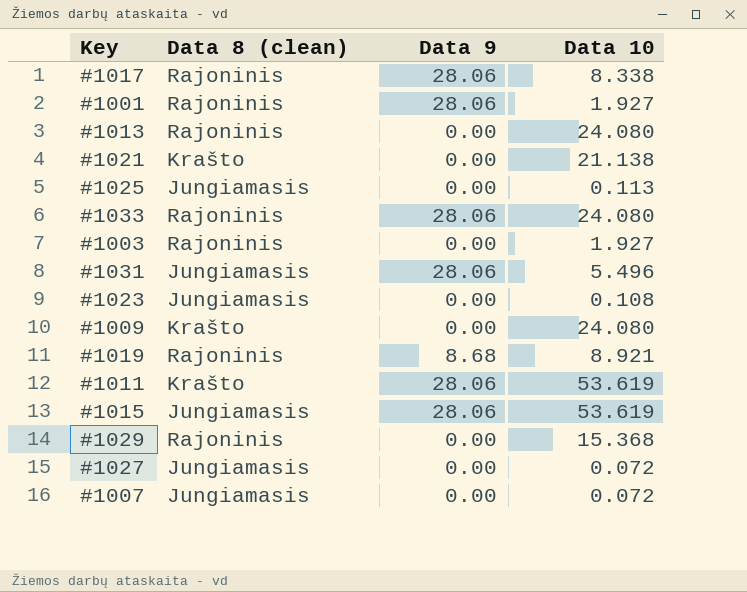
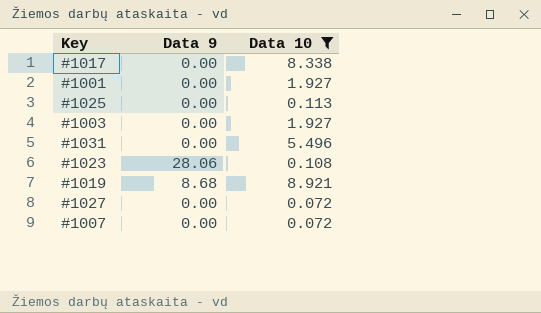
filter: none -> Data 10 <= 8.921
column Data 8 (clean) | position: 2 -> none
#1017 | Data 9: 28.06 -> 0.00
#1001 | Data 9: 28.06 -> 0.00
#1031 | Data 9: 28.06 -> 0.00
#1023 | Data 9: 0.00 -> 28.06

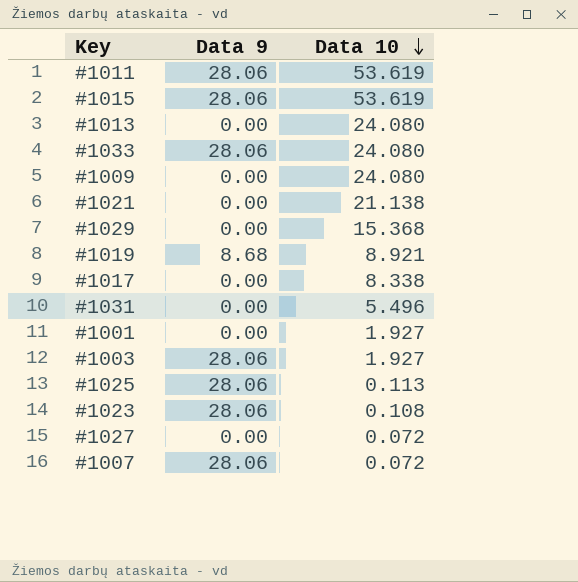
filter: Data 10 <= 8.921 -> none
row order: none -> Data 10 descending
#1003 | Data 9: 0.00 -> 28.06
#1025 | Data 9: 0.00 -> 28.06
#1007 | Data 9: 0.00 -> 28.06

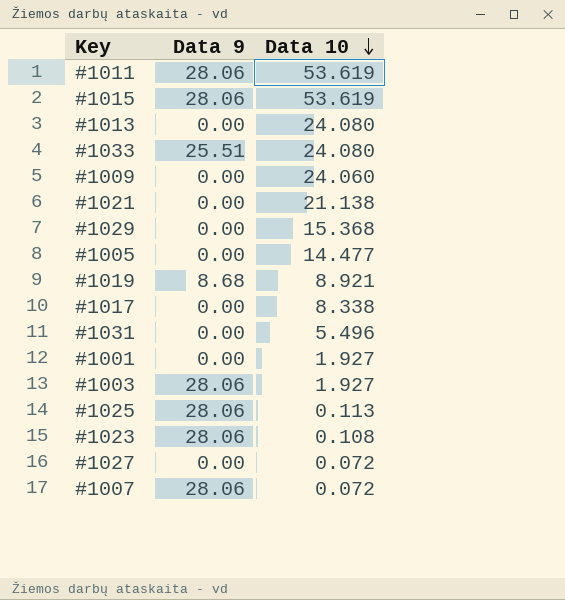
#1033 | Data 9: 28.06 -> 25.51
#1009 | Data 10: 24.080 -> 24.060
row #1005: none -> 0.00 | 14.477

